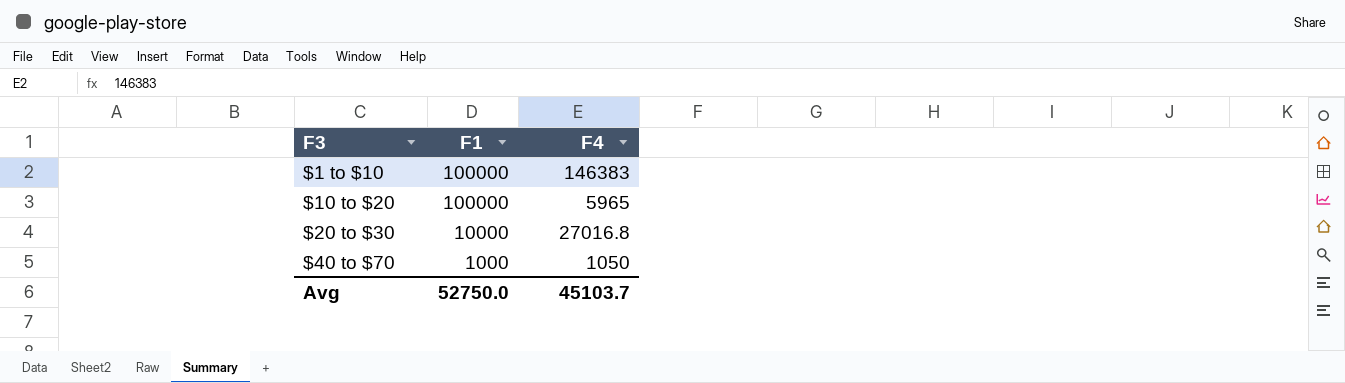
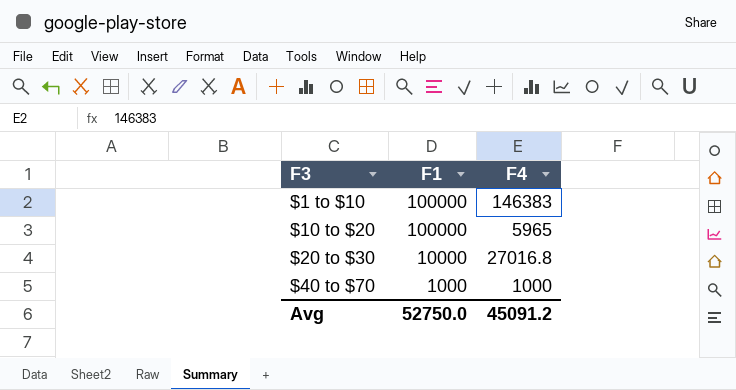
$40 to $70 | F4: 1050 -> 1000
Avg | F4: 45103.7 -> 45091.2

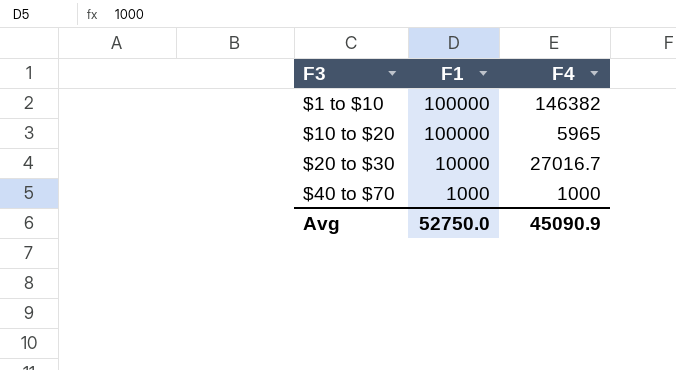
$1 to $10 | F4: 146383 -> 146382
$20 to $30 | F4: 27016.8 -> 27016.7
Avg | F4: 45091.2 -> 45090.9

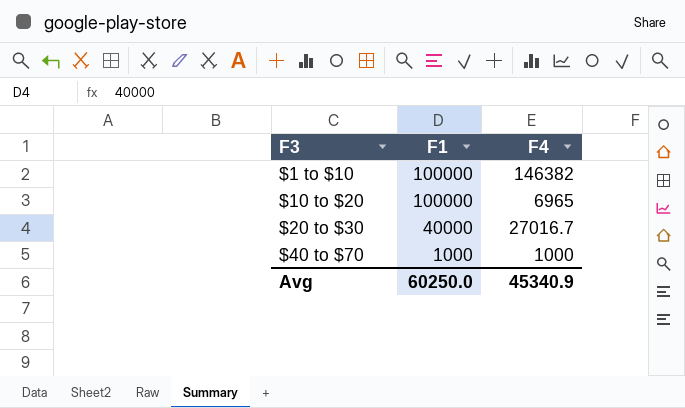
$10 to $20 | F4: 5965 -> 6965
$20 to $30 | F1: 10000 -> 40000
Avg | F1: 52750.0 -> 60250.0
Avg | F4: 45090.9 -> 45340.9

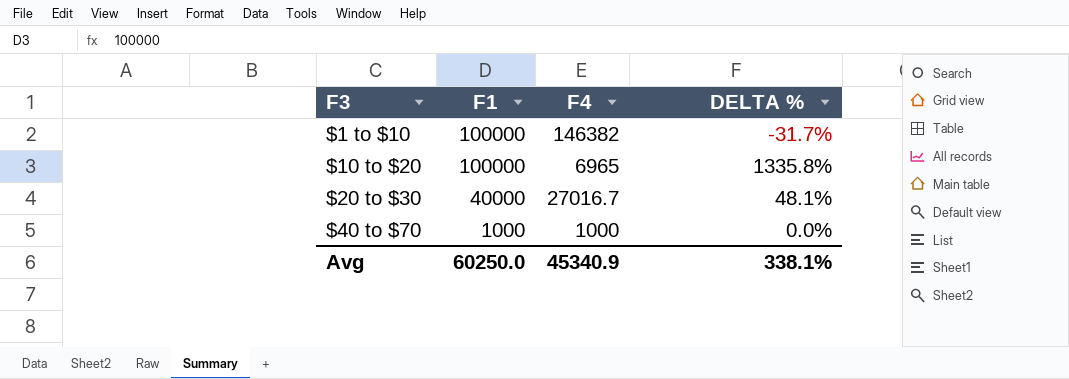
column DELTA % | formula: none -> ([F1] - [F4]) / [F4]

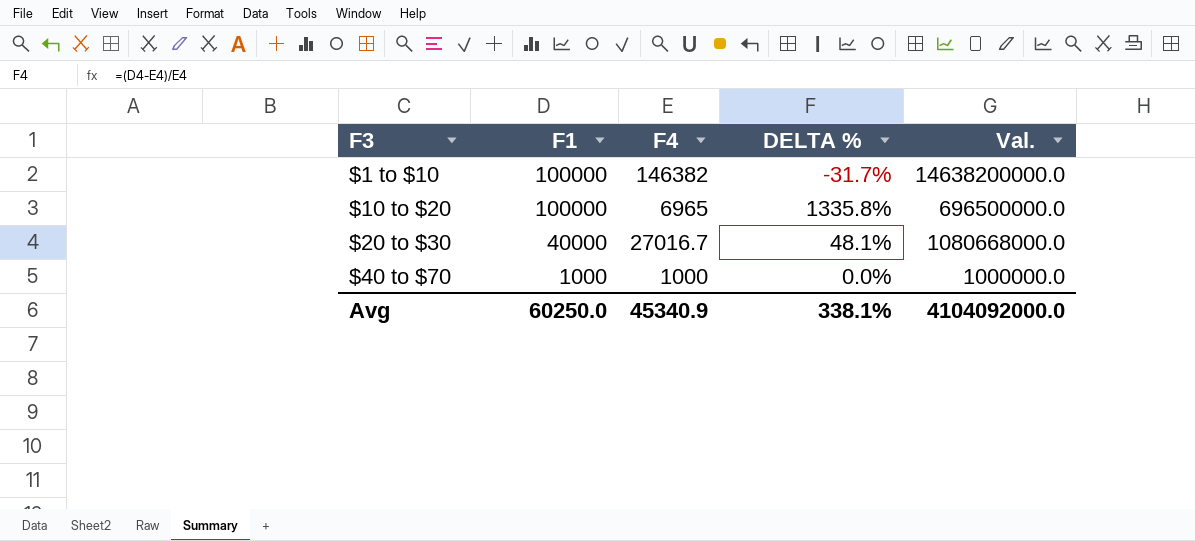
column Val. | formula: none -> [F1] * [F4]

